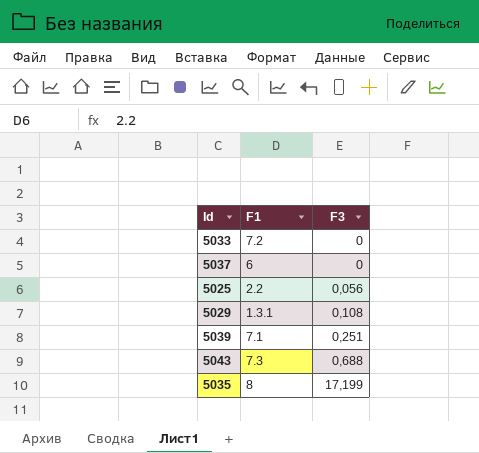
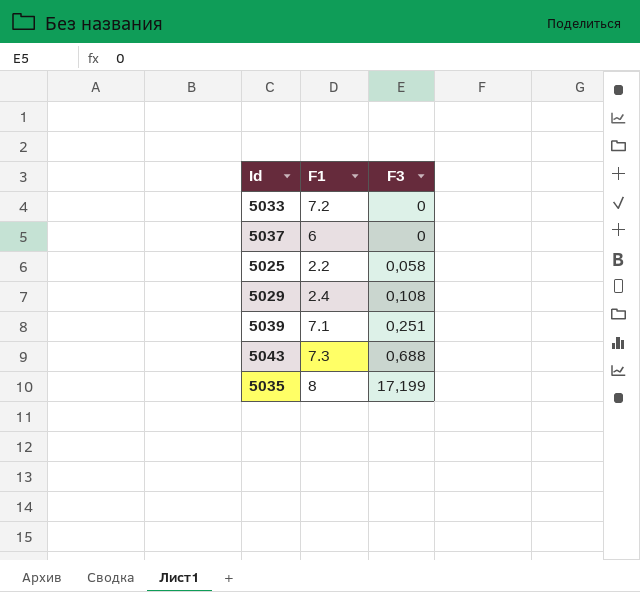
5025 | F3: 0,056 -> 0,058
5029 | F1: 1.3.1 -> 2.4

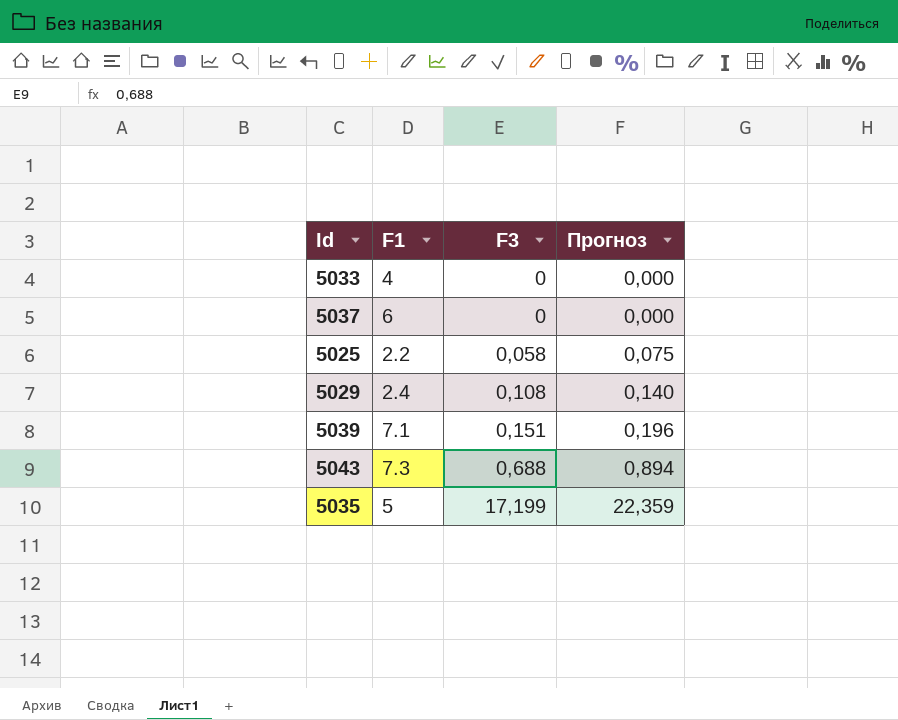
column Прогноз | formula: none -> [F3] * 1,3
5033 | F1: 7.2 -> 4
5039 | F3: 0,251 -> 0,151
5035 | F1: 8 -> 5

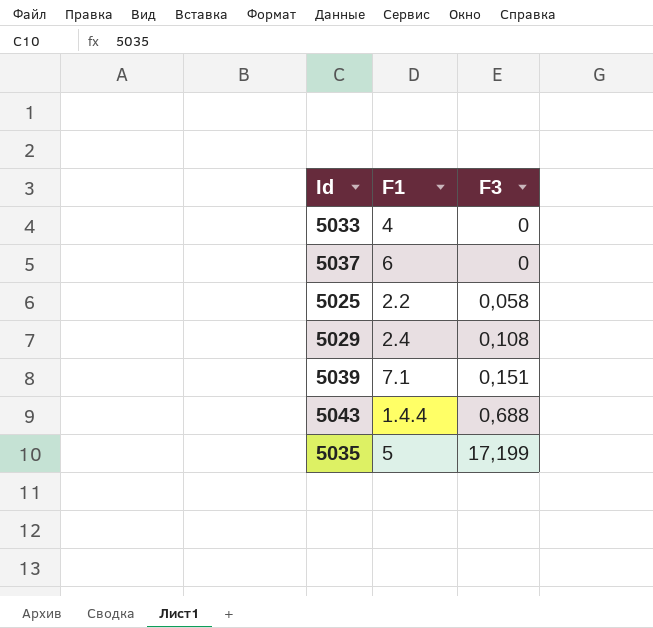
column Прогноз | formula: [F3] * 1,3 -> none
5043 | F1: 7.3 -> 1.4.4

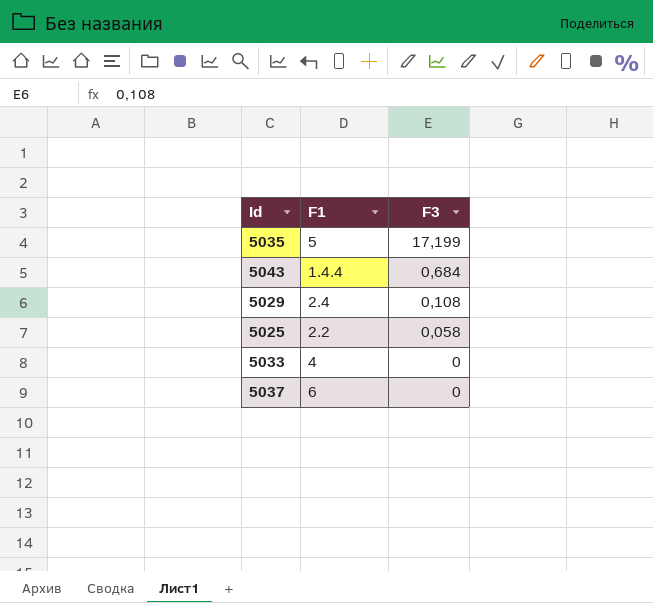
row order: F3 ascending -> F3 descending
row 5039: 7.1 | 0,151 -> none
5043 | F3: 0,688 -> 0,684

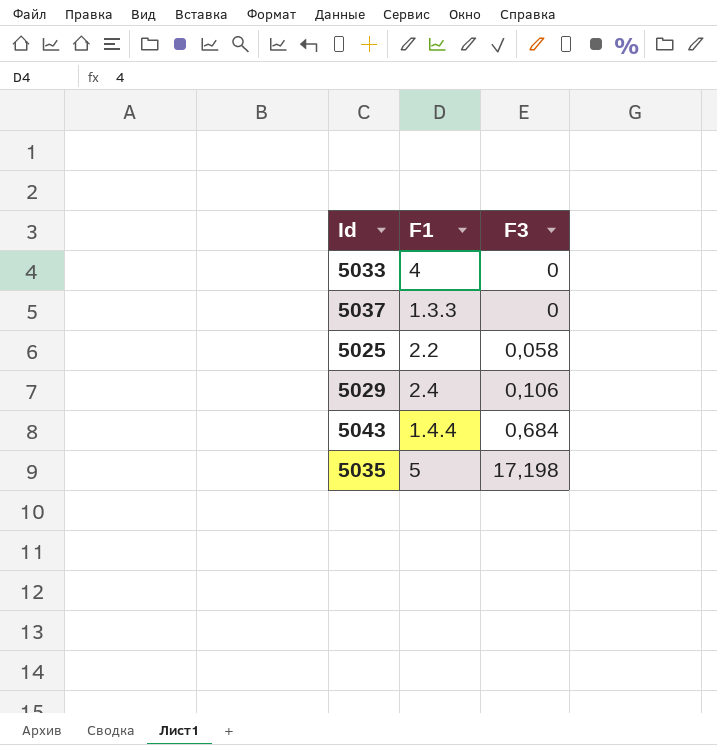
row order: F3 descending -> F3 ascending
5037 | F1: 6 -> 1.3.3
5029 | F3: 0,108 -> 0,106
5035 | F3: 17,199 -> 17,198

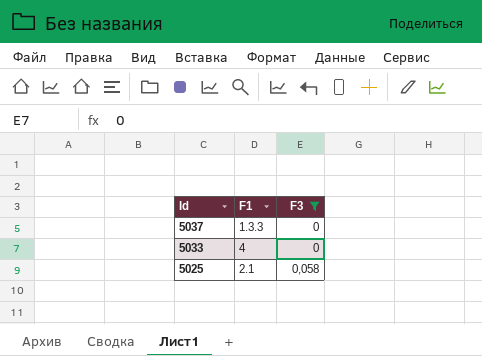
filter: none -> F3 <= 0,058
row order: F3 ascending -> Id descending
5025 | F1: 2.2 -> 2.1

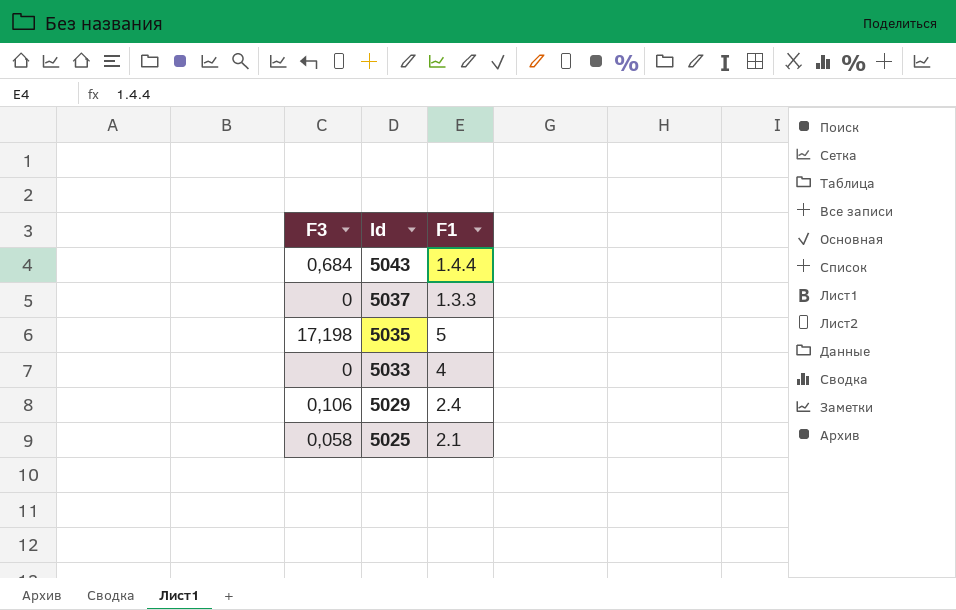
filter: F3 <= 0,058 -> none
column F3 | position: 3 -> 1

